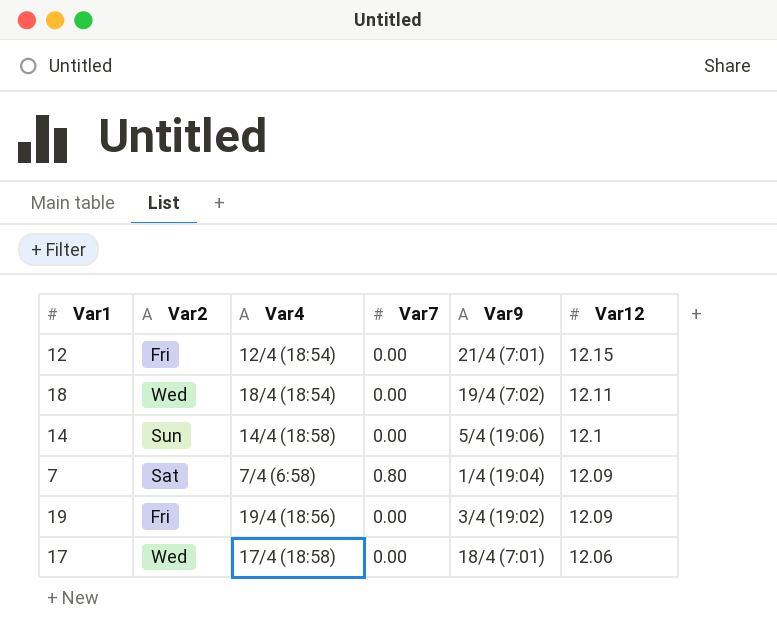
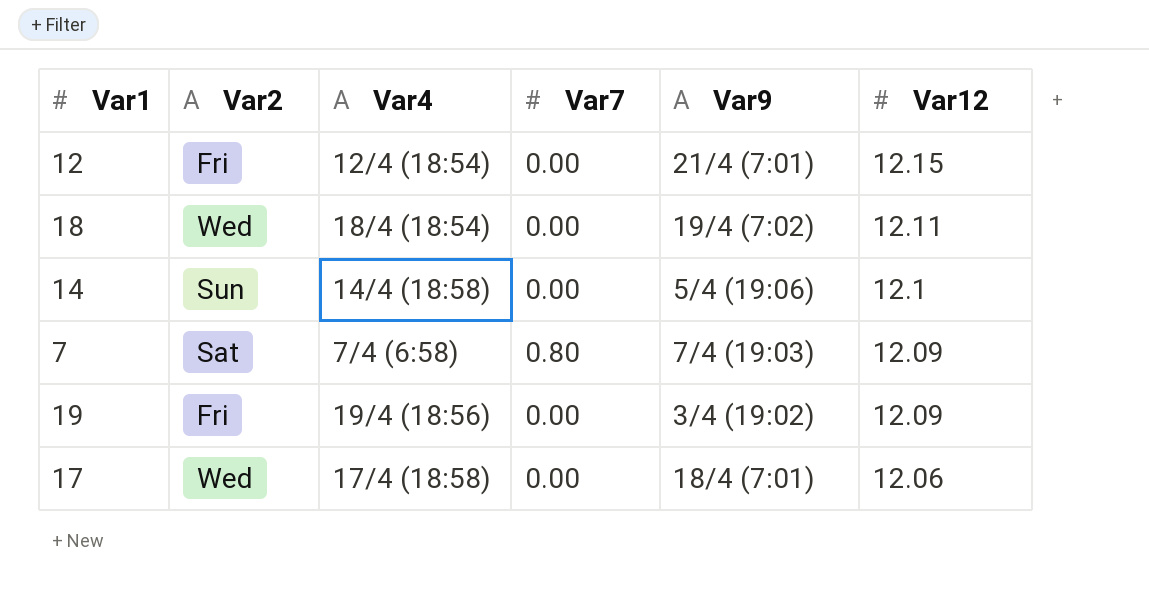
7 | Var9: 1/4 (19:04) -> 7/4 (19:03)

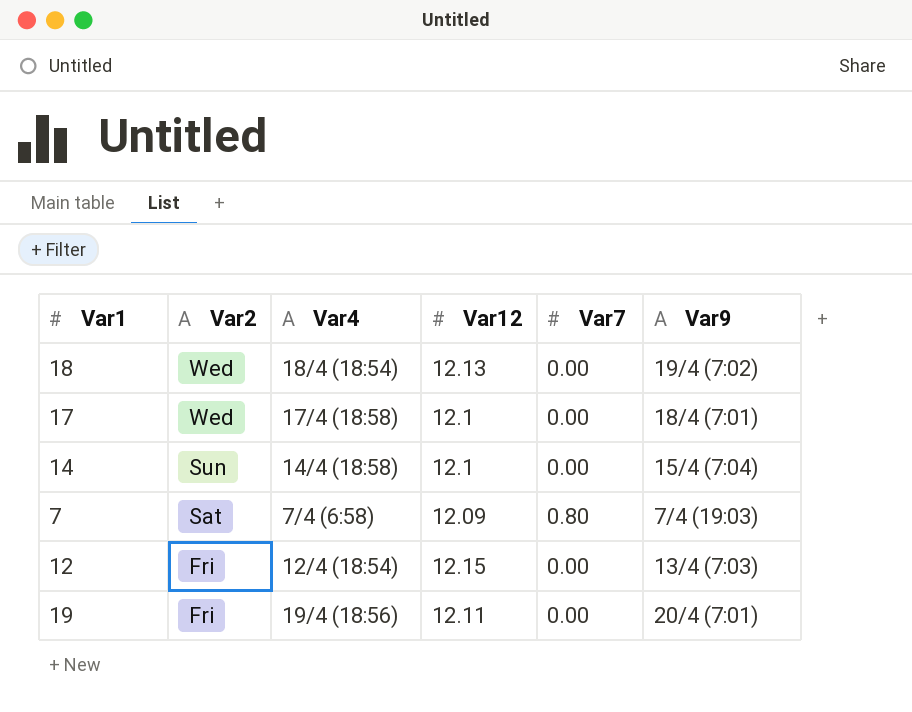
row order: Var12 descending -> Var2 descending
column Var12 | position: 6 -> 4
18 | Var12: 12.11 -> 12.13
17 | Var12: 12.06 -> 12.1
14 | Var9: 5/4 (19:06) -> 15/4 (7:04)
12 | Var9: 21/4 (7:01) -> 13/4 (7:03)
19 | Var12: 12.09 -> 12.11
19 | Var9: 3/4 (19:02) -> 20/4 (7:01)

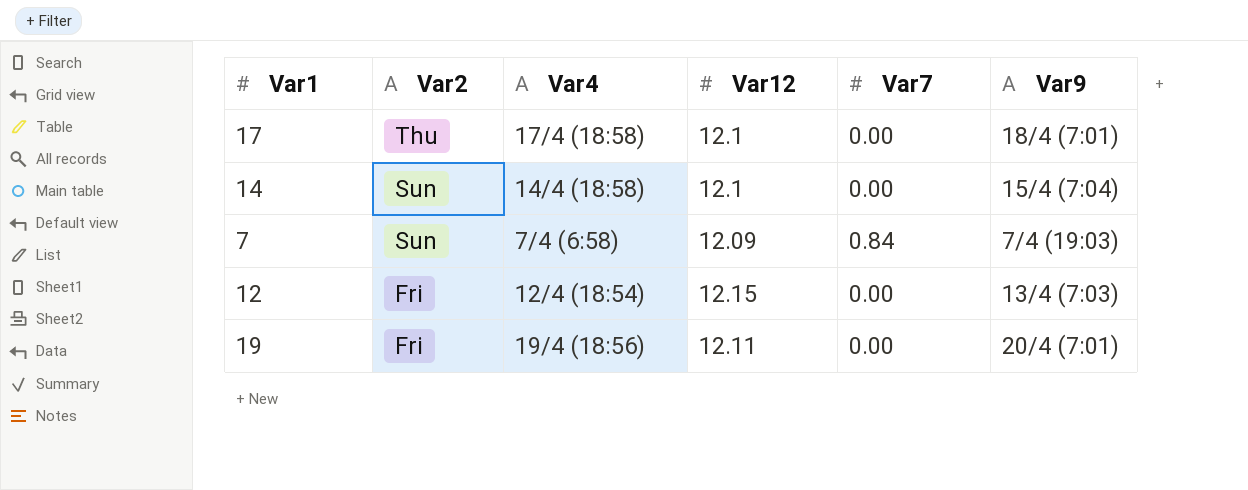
row 18: Wed | 18/4 (18:54) | 12.13 | 0.00 | 19/4 (7:02) -> none
17 | Var2: Wed -> Thu
7 | Var2: Sat -> Sun
7 | Var7: 0.80 -> 0.84

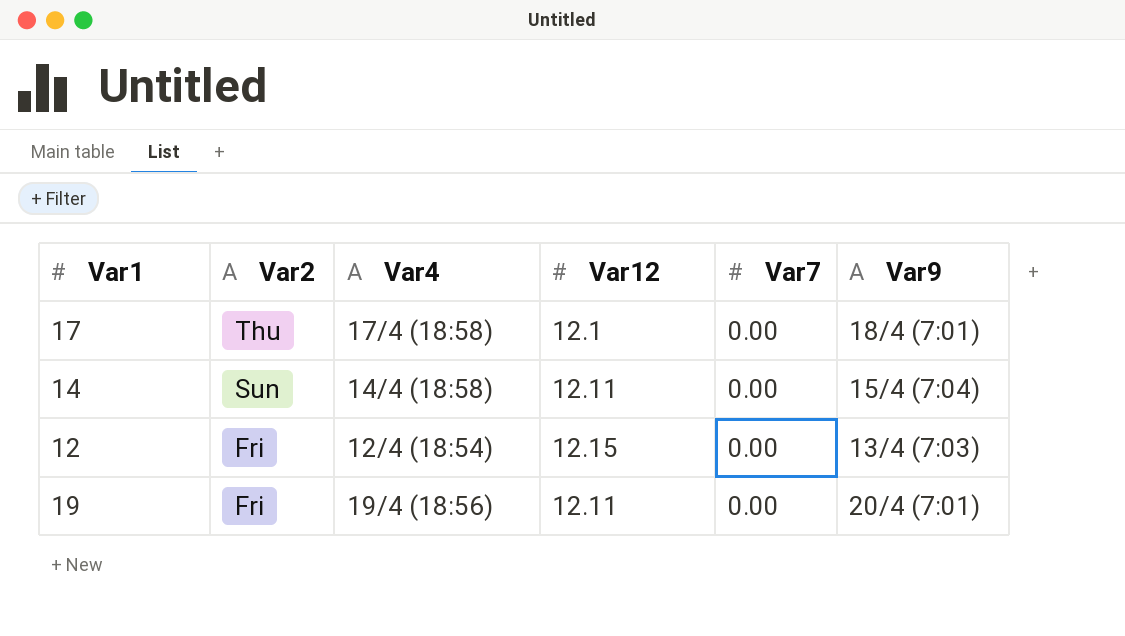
row 7: Sun | 7/4 (6:58) | 12.09 | 0.84 | 7/4 (19:03) -> none
14 | Var12: 12.1 -> 12.11

